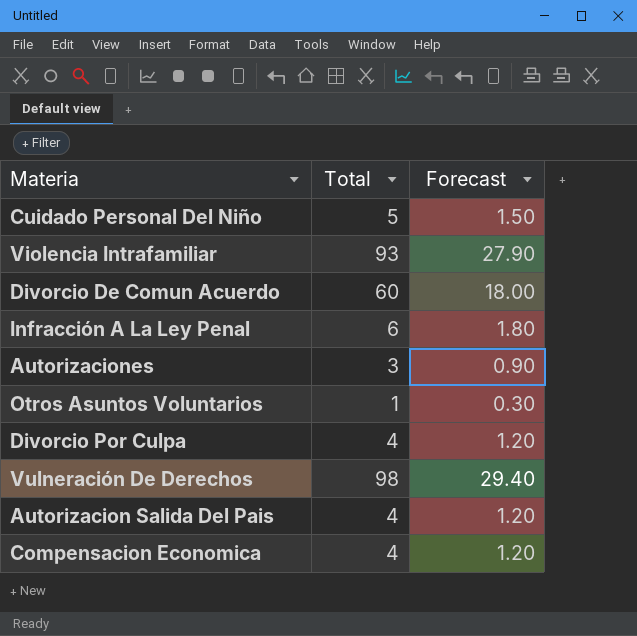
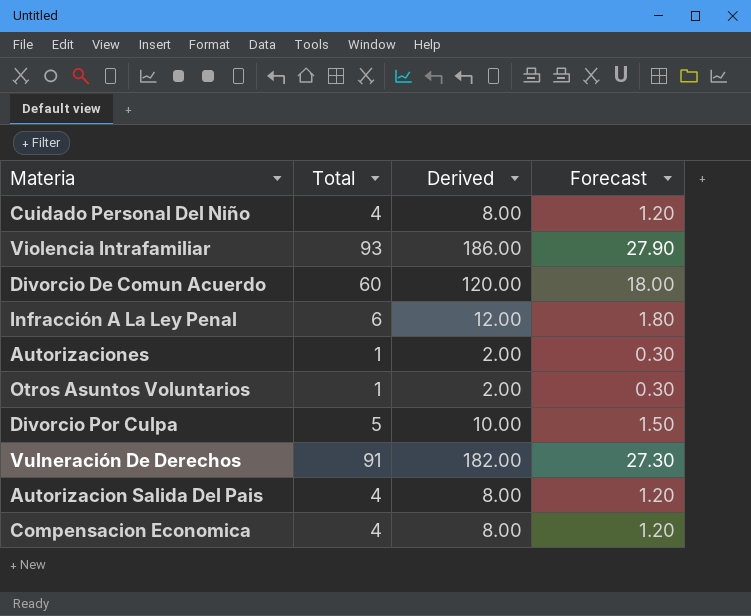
column Derived | formula: none -> [Total] * 2
Cuidado Personal Del Niño | Total: 5 -> 4
Cuidado Personal Del Niño | Forecast: 1.50 -> 1.20
Autorizaciones | Total: 3 -> 1
Autorizaciones | Forecast: 0.90 -> 0.30
Divorcio Por Culpa | Total: 4 -> 5
Divorcio Por Culpa | Forecast: 1.20 -> 1.50
Vulneración De Derechos | Total: 98 -> 91
Vulneración De Derechos | Forecast: 29.40 -> 27.30

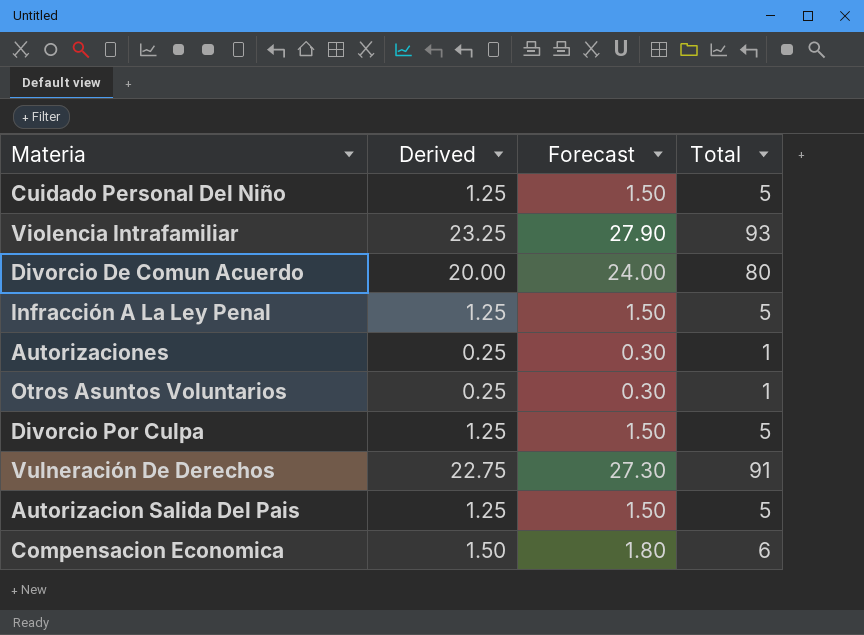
column Derived | formula: [Total] * 2 -> [Total] * 0.25
column Total | position: 2 -> 4
Cuidado Personal Del Niño | Forecast: 1.20 -> 1.50
Cuidado Personal Del Niño | Total: 4 -> 5
Divorcio De Comun Acuerdo | Forecast: 18.00 -> 24.00
Divorcio De Comun Acuerdo | Total: 60 -> 80
Infracción A La Ley Penal | Forecast: 1.80 -> 1.50
Infracción A La Ley Penal | Total: 6 -> 5
Autorizacion Salida Del Pais | Forecast: 1.20 -> 1.50
Autorizacion Salida Del Pais | Total: 4 -> 5
Compensacion Economica | Forecast: 1.20 -> 1.80
Compensacion Economica | Total: 4 -> 6

